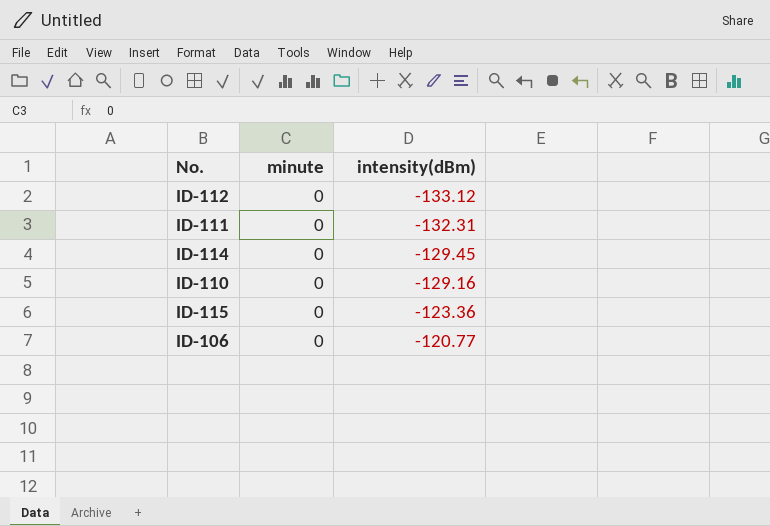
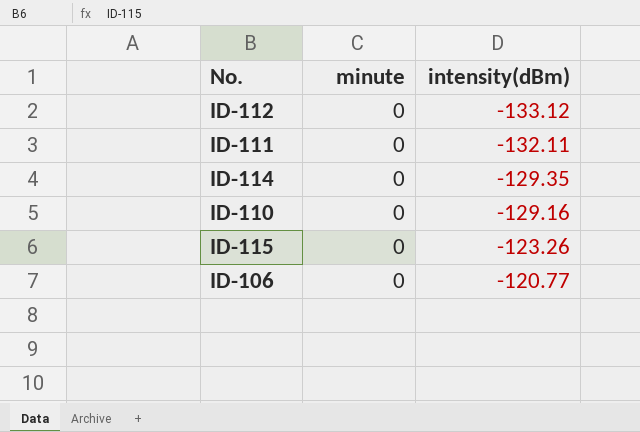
ID-111 | intensity(dBm): -132.31 -> -132.11
ID-114 | intensity(dBm): -129.45 -> -129.35
ID-115 | intensity(dBm): -123.36 -> -123.26

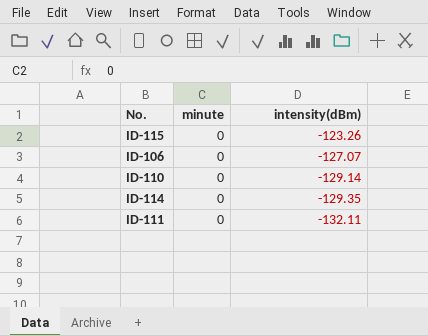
row order: intensity(dBm) ascending -> intensity(dBm) descending
row ID-112: 0 | -133.12 -> none
ID-106 | intensity(dBm): -120.77 -> -127.07
ID-110 | intensity(dBm): -129.16 -> -129.14

